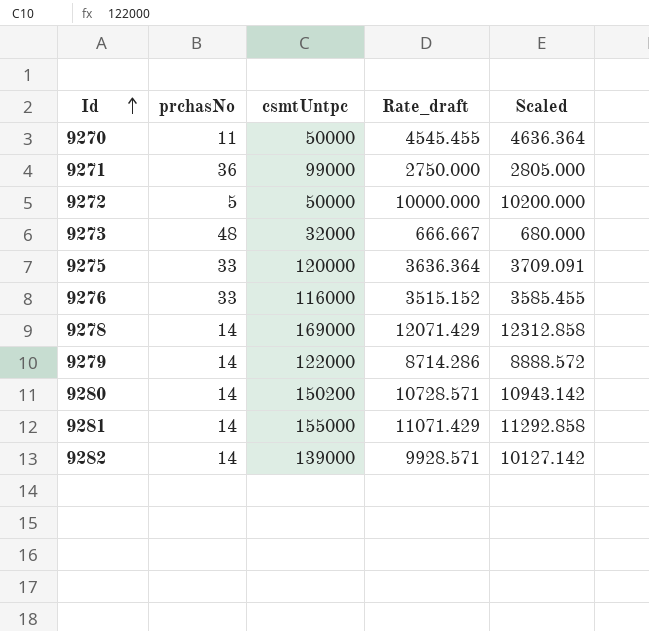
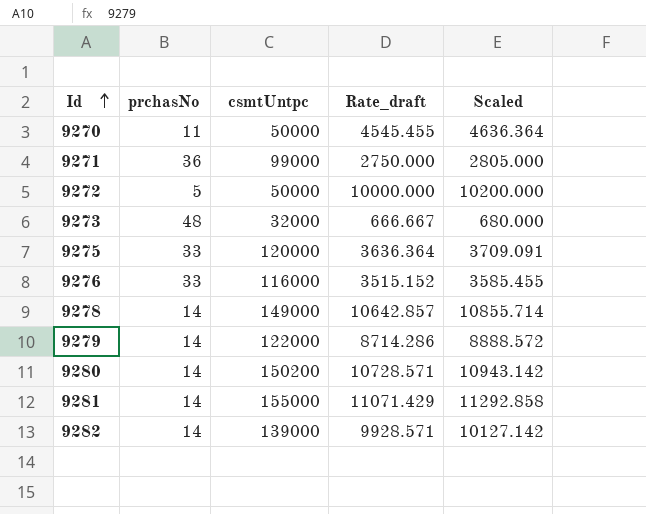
9278 | csmtUntpc: 169000 -> 149000
9278 | Rate_draft: 12071.429 -> 10642.857
9278 | Scaled: 12312.858 -> 10855.714

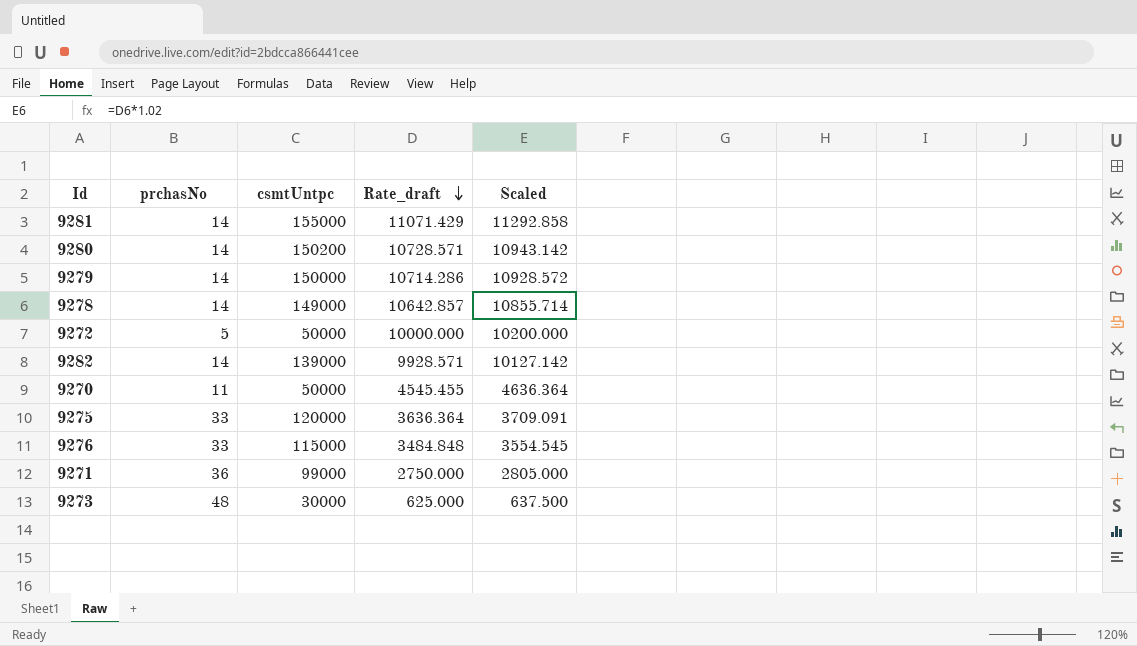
row order: Id ascending -> Rate_draft descending
9279 | csmtUntpc: 122000 -> 150000
9279 | Rate_draft: 8714.286 -> 10714.286
9279 | Scaled: 8888.572 -> 10928.572
9276 | csmtUntpc: 116000 -> 115000
9276 | Rate_draft: 3515.152 -> 3484.848
9276 | Scaled: 3585.455 -> 3554.545
9273 | csmtUntpc: 32000 -> 30000
9273 | Rate_draft: 666.667 -> 625.000
9273 | Scaled: 680.000 -> 637.500

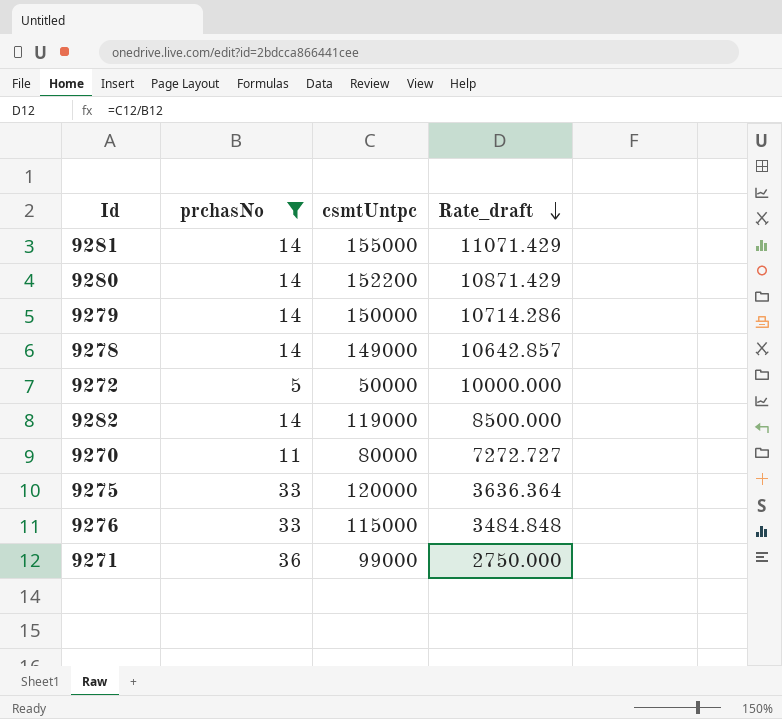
filter: none -> prchasNo != 48
column Scaled | formula: [Rate_draft] * 1.02 -> none
9280 | csmtUntpc: 150200 -> 152200
9280 | Rate_draft: 10728.571 -> 10871.429
9282 | csmtUntpc: 139000 -> 119000
9282 | Rate_draft: 9928.571 -> 8500.000
9270 | csmtUntpc: 50000 -> 80000
9270 | Rate_draft: 4545.455 -> 7272.727

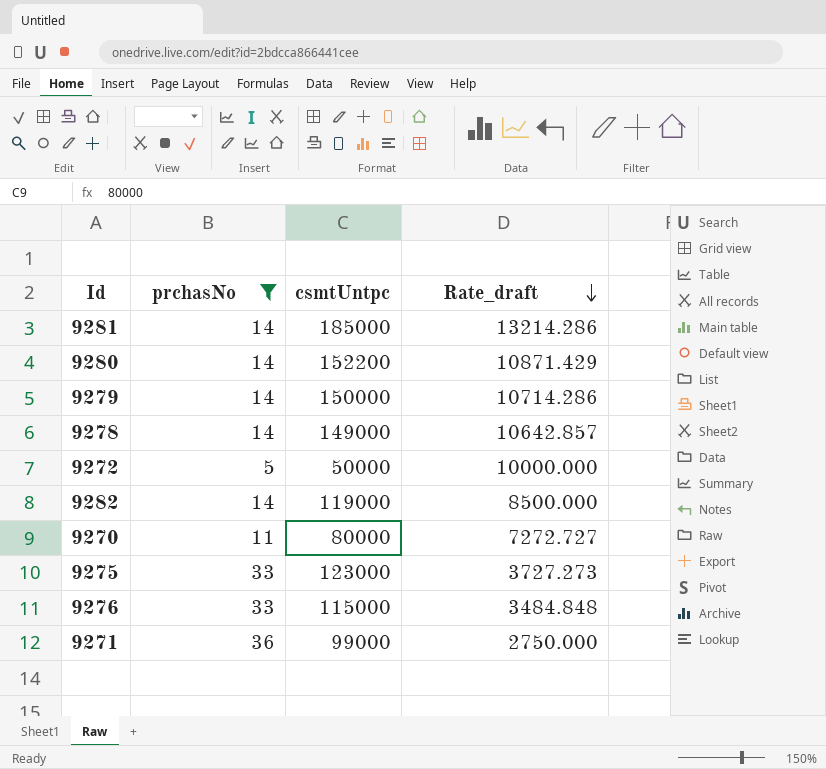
9281 | csmtUntpc: 155000 -> 185000
9281 | Rate_draft: 11071.429 -> 13214.286
9275 | csmtUntpc: 120000 -> 123000
9275 | Rate_draft: 3636.364 -> 3727.273

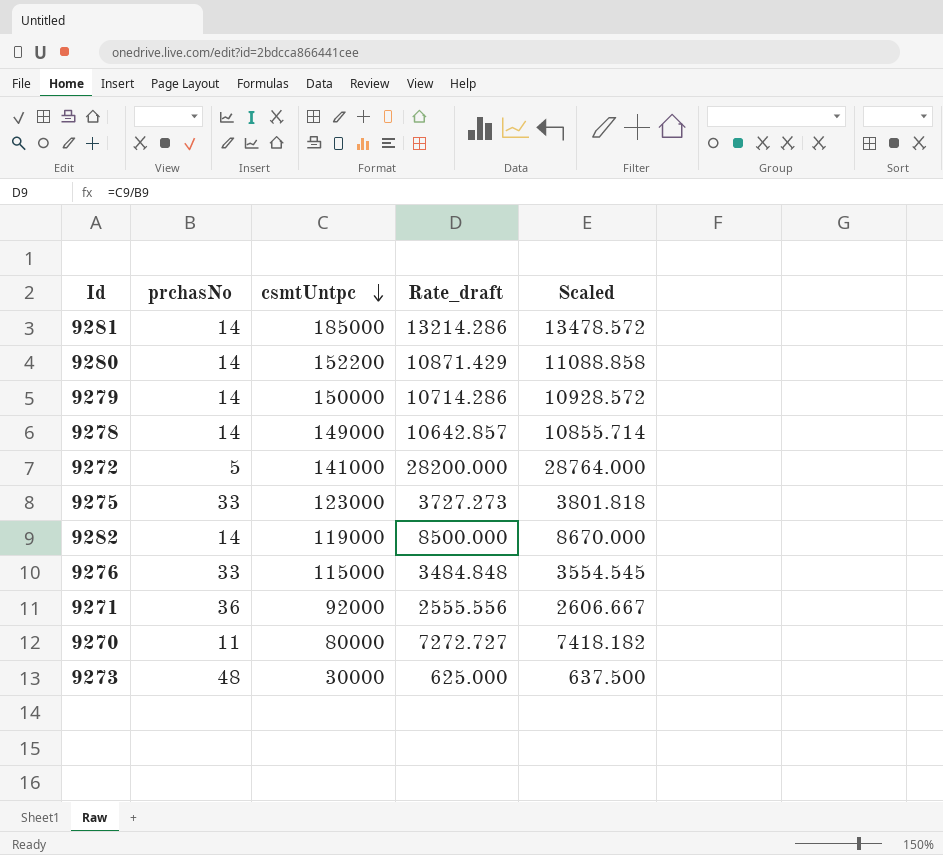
filter: prchasNo != 48 -> none
row order: Rate_draft descending -> csmtUntpc descending
column Scaled | formula: none -> [Rate_draft] * 1.02
9272 | csmtUntpc: 50000 -> 141000
9272 | Rate_draft: 10000.000 -> 28200.000
9271 | csmtUntpc: 99000 -> 92000
9271 | Rate_draft: 2750.000 -> 2555.556

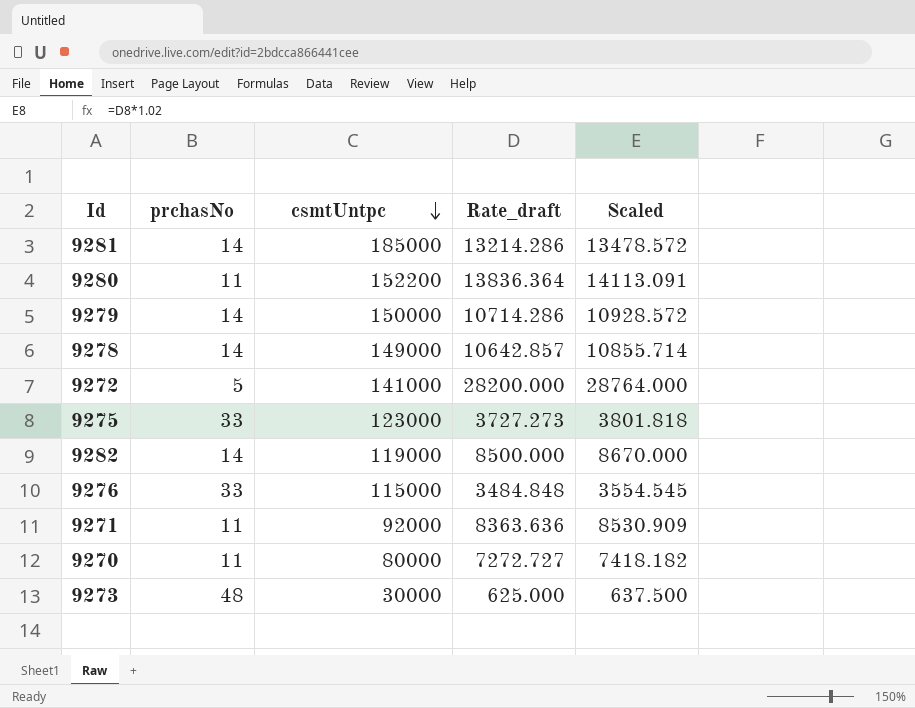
9280 | prchasNo: 14 -> 11
9280 | Rate_draft: 10871.429 -> 13836.364
9280 | Scaled: 11088.858 -> 14113.091
9271 | prchasNo: 36 -> 11
9271 | Rate_draft: 2555.556 -> 8363.636
9271 | Scaled: 2606.667 -> 8530.909

